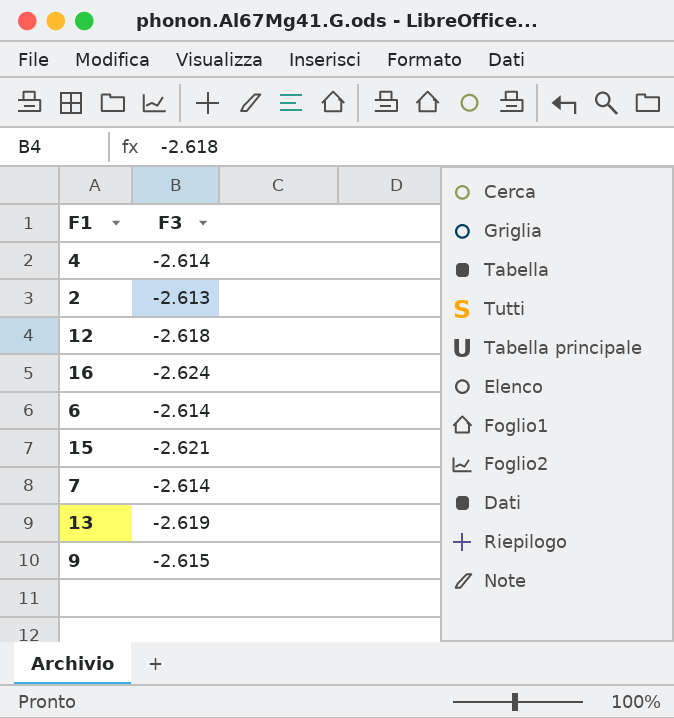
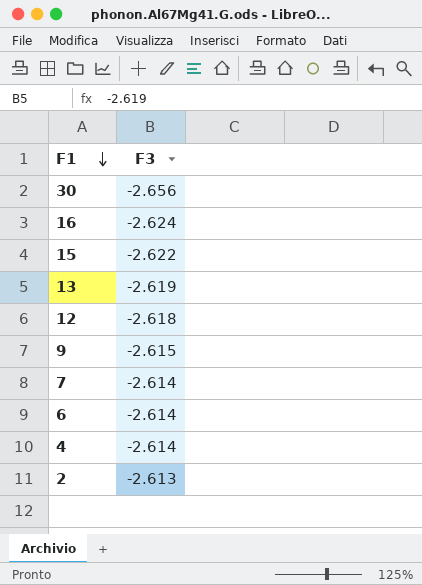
row order: none -> F1 descending
row 30: none -> -2.656
15 | F3: -2.621 -> -2.622

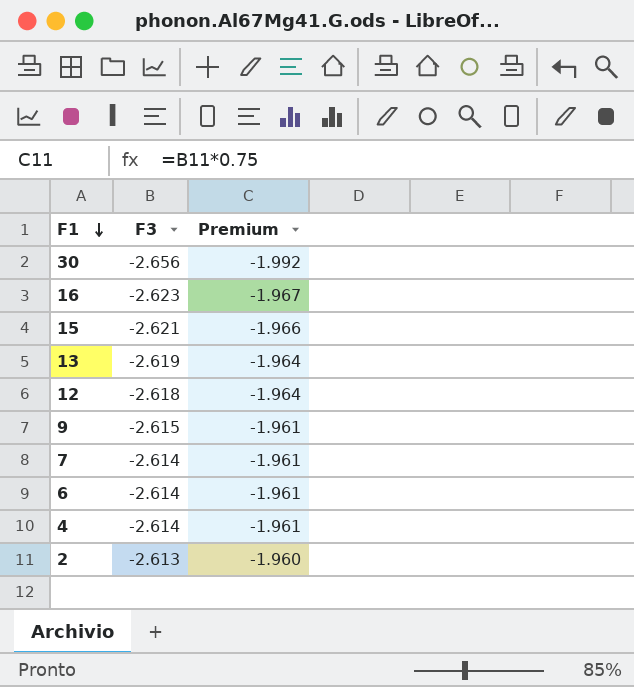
column Premium | formula: none -> [F3] * 0.75
16 | F3: -2.624 -> -2.623
15 | F3: -2.622 -> -2.621

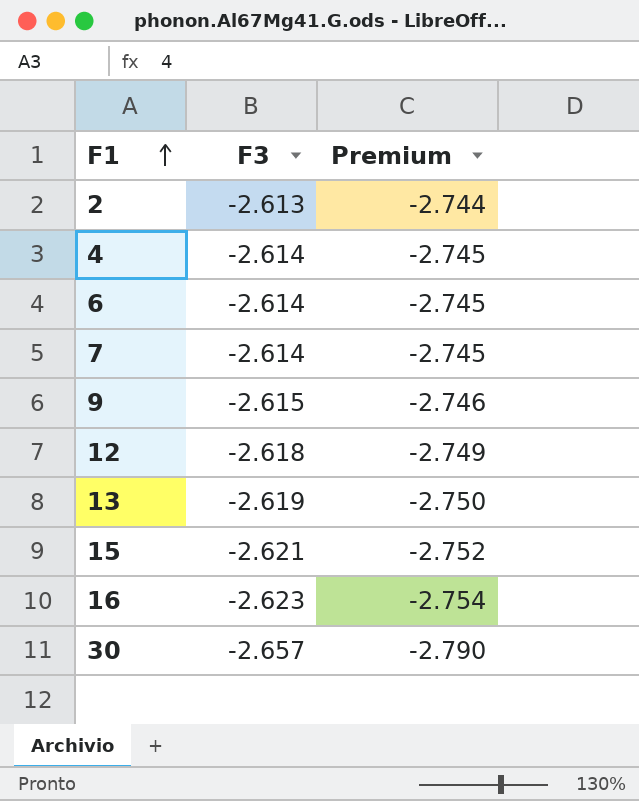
row order: F1 descending -> F1 ascending
column Premium | formula: [F3] * 0.75 -> [F3] * 1.05
30 | F3: -2.656 -> -2.657

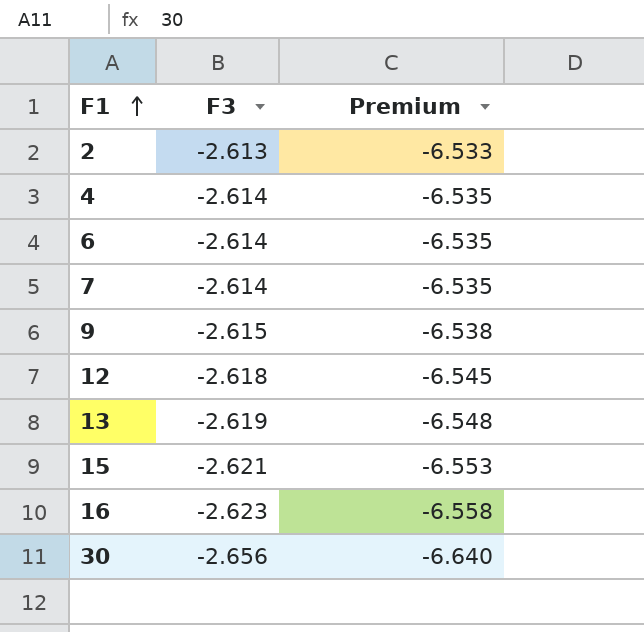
column Premium | formula: [F3] * 1.05 -> [F3] * 2.5
30 | F3: -2.657 -> -2.656

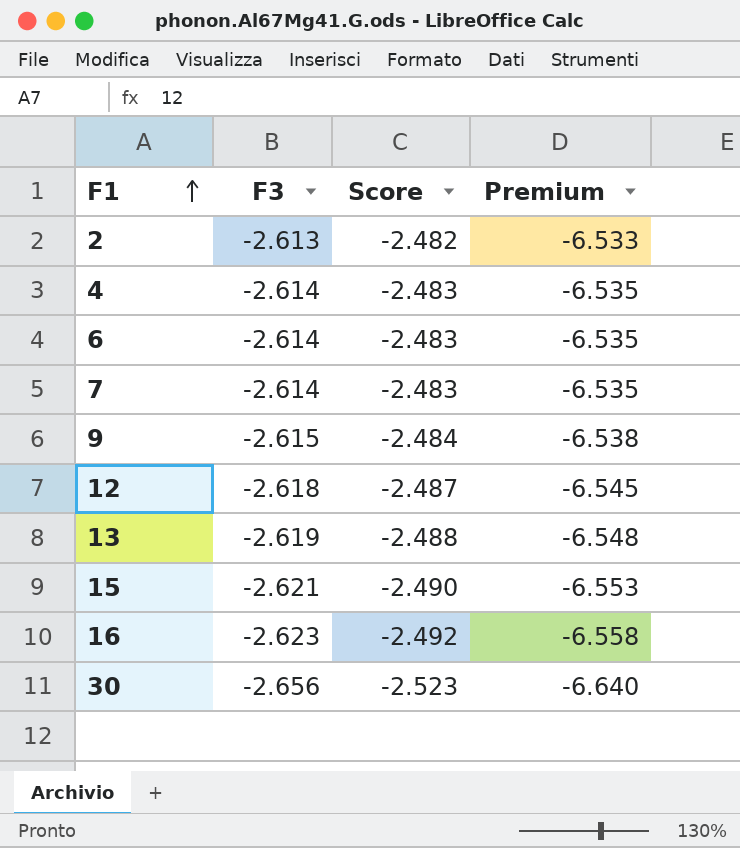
column Score | formula: none -> [F3] * 0.95

